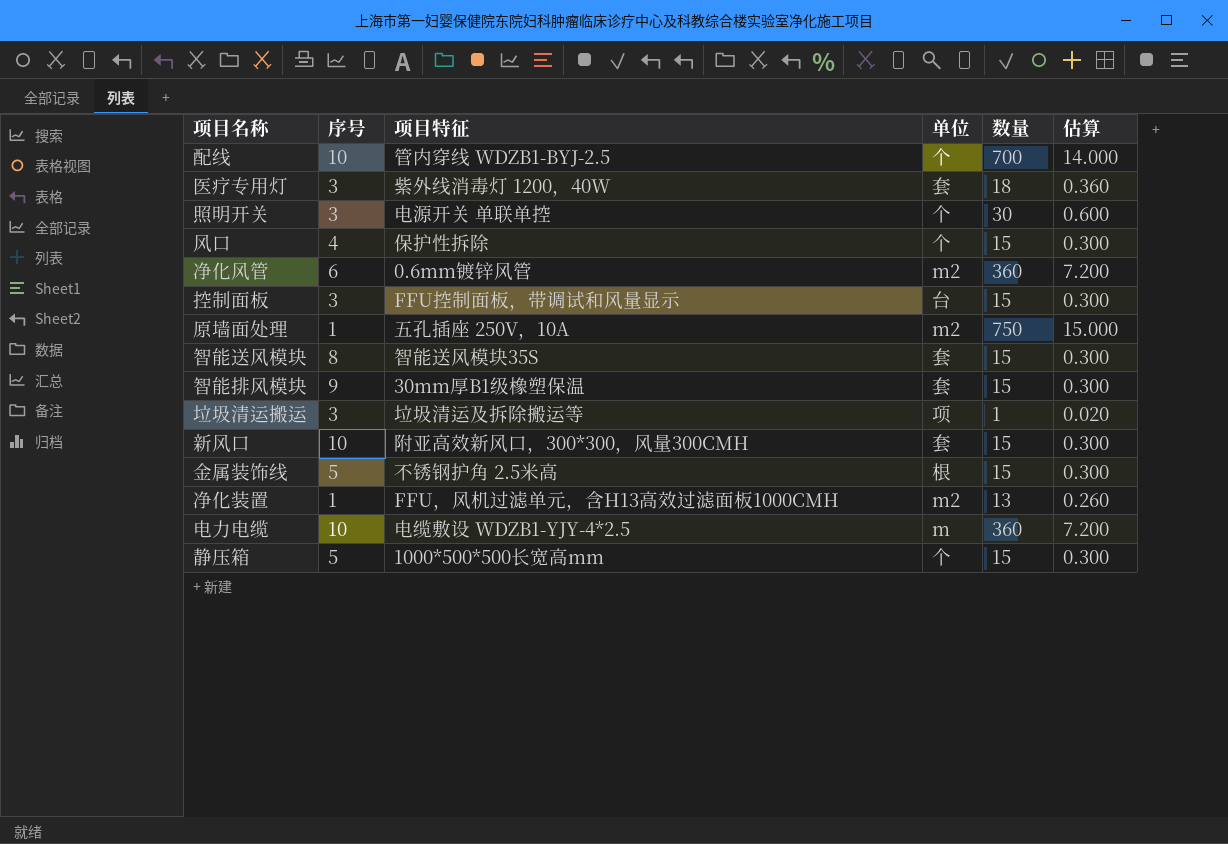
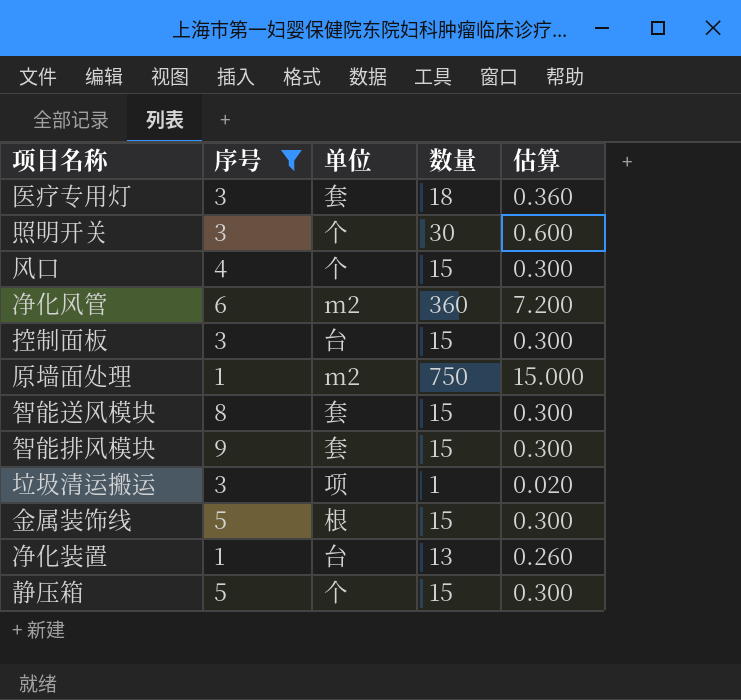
filter: none -> 序号 != 10
column 项目特征 | position: 3 -> none
净化装置 | 单位: m2 -> 台

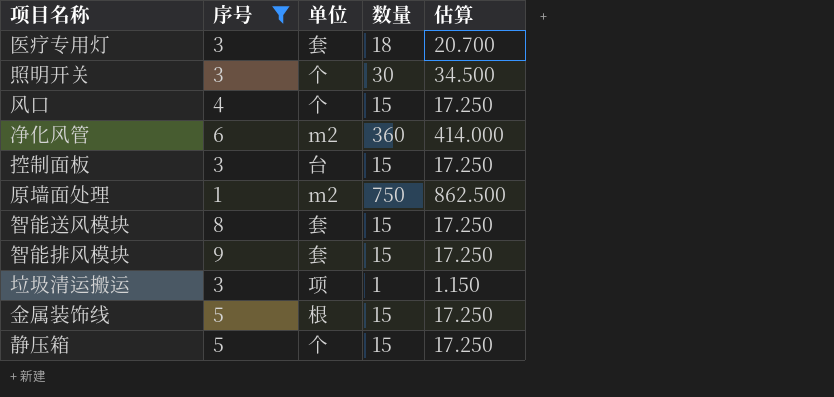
column 估算 | formula: [数量] * 0.02 -> [数量] * 1.15
row 净化装置: 1 | 台 | 13 | 0.260 -> none

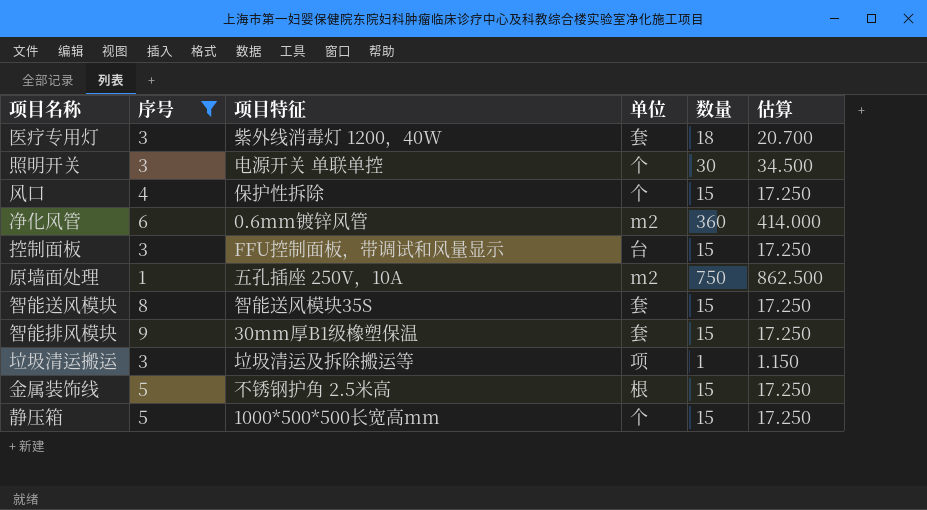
column 项目特征 | position: none -> 3

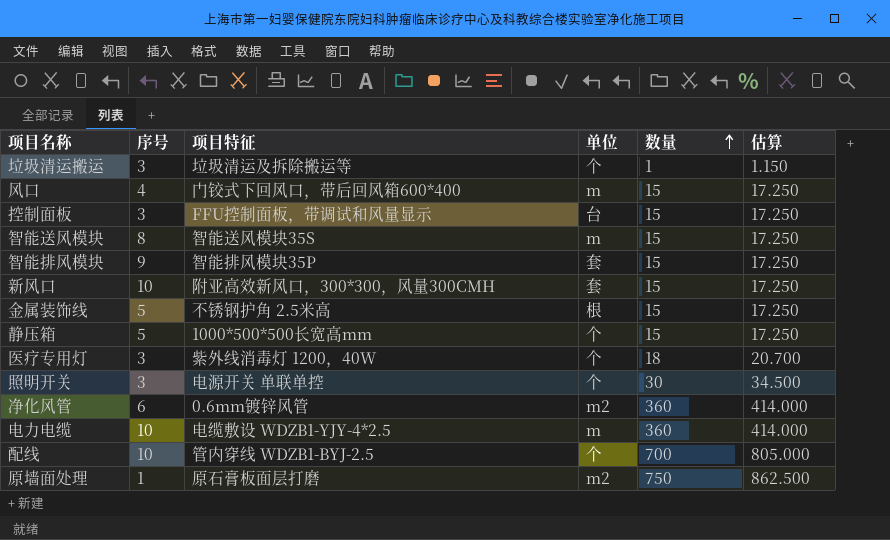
filter: 序号 != 10 -> none
row order: none -> 数量 ascending
垃圾清运搬运 | 单位: 项 -> 个
风口 | 项目特征: 保护性拆除 -> 门铰式下回风口，带后回风箱600*400
风口 | 单位: 个 -> m
智能送风模块 | 单位: 套 -> m
智能排风模块 | 项目特征: 30mm厚B1级橡塑保温 -> 智能排风模块35P
医疗专用灯 | 单位: 套 -> 个
原墙面处理 | 项目特征: 五孔插座 250V，10A -> 原石膏板面层打磨

